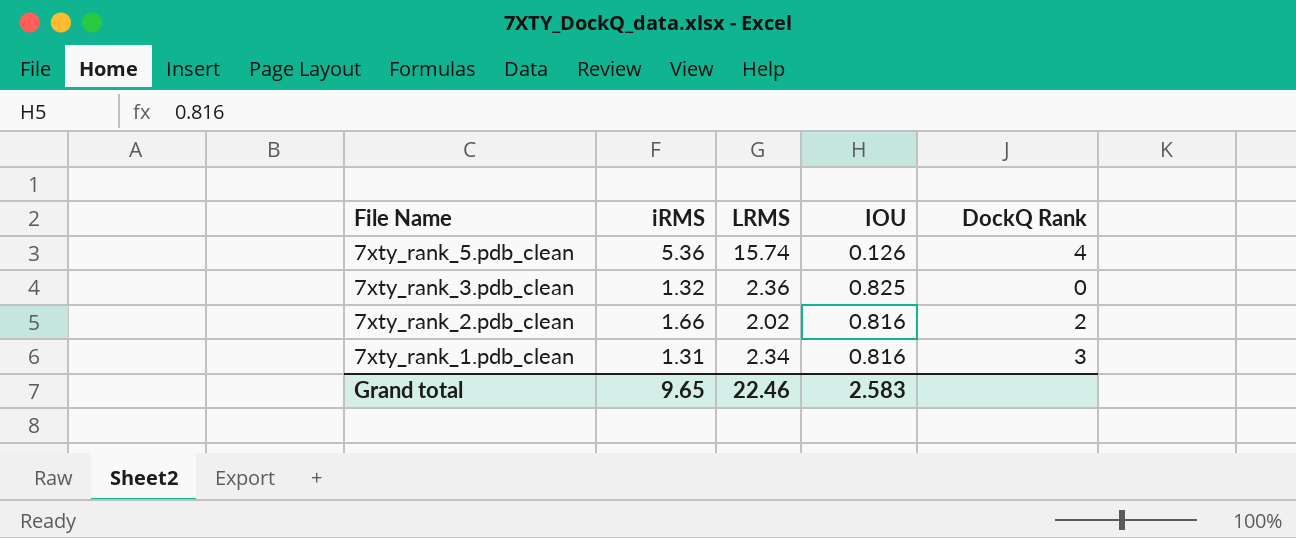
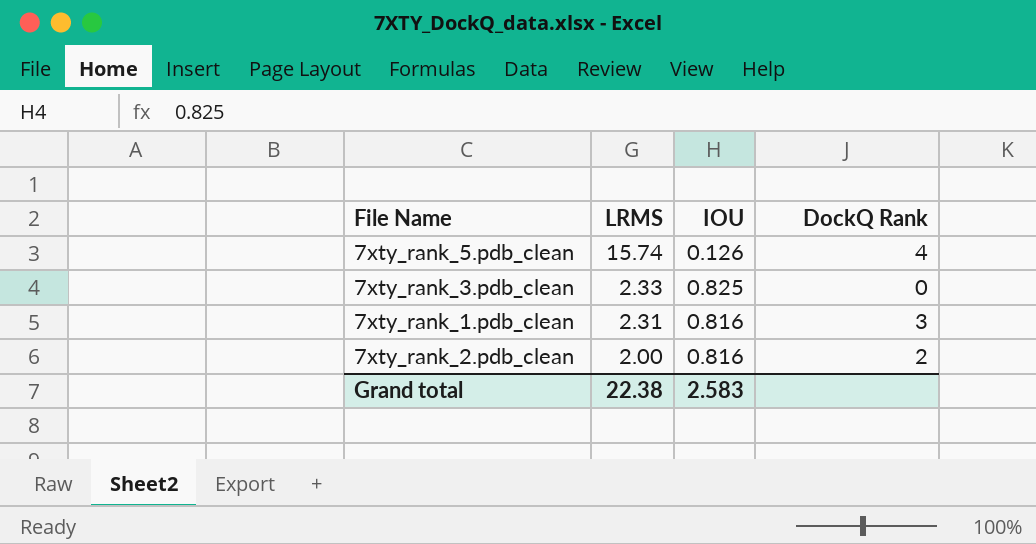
row order: File Name descending -> LRMS descending
column iRMS | position: 2 -> none
7xty_rank_3.pdb_clean | LRMS: 2.36 -> 2.33
7xty_rank_1.pdb_clean | LRMS: 2.34 -> 2.31
7xty_rank_2.pdb_clean | LRMS: 2.02 -> 2.00
Grand total | LRMS: 22.46 -> 22.38

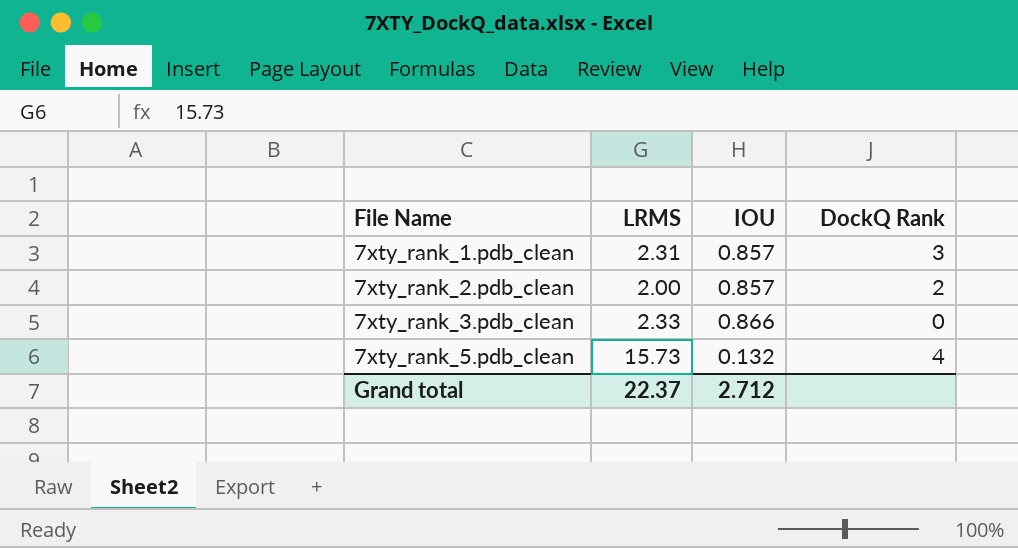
row order: LRMS descending -> File Name ascending
7xty_rank_1.pdb_clean | IOU: 0.816 -> 0.857
7xty_rank_2.pdb_clean | IOU: 0.816 -> 0.857
7xty_rank_3.pdb_clean | IOU: 0.825 -> 0.866
7xty_rank_5.pdb_clean | LRMS: 15.74 -> 15.73
7xty_rank_5.pdb_clean | IOU: 0.126 -> 0.132
Grand total | LRMS: 22.38 -> 22.37
Grand total | IOU: 2.583 -> 2.712

